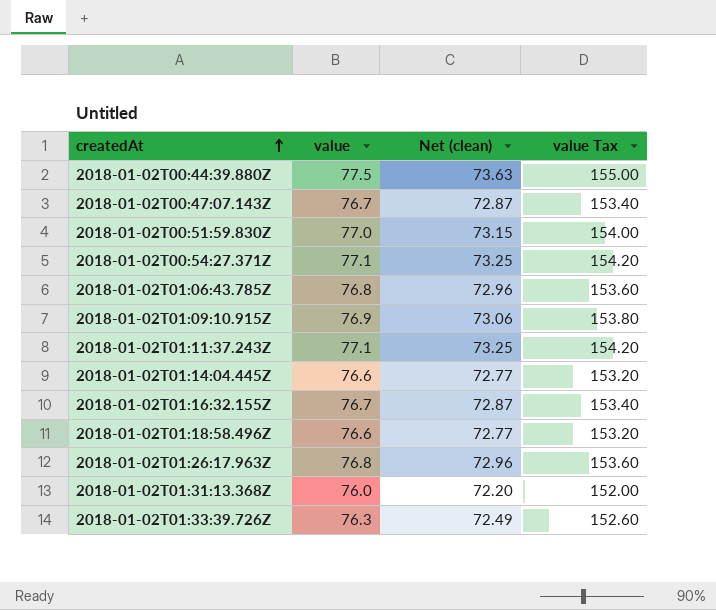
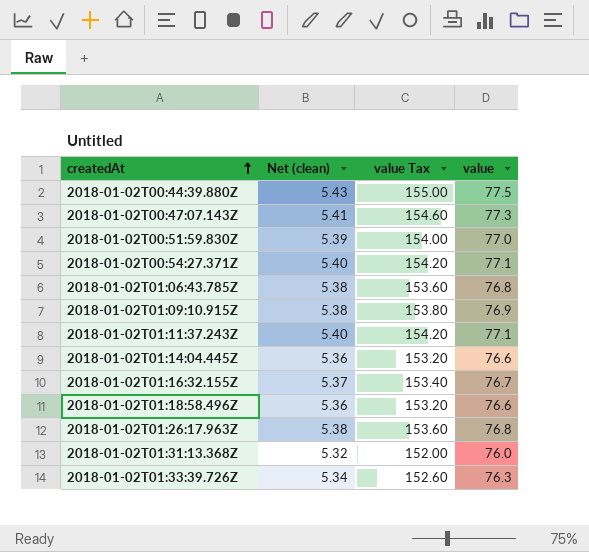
column Net (clean) | formula: [value] * 0.95 -> [value] * 0.07
column value | position: 2 -> 4
2018-01-02T00:47:07.143Z | value Tax: 153.40 -> 154.60
2018-01-02T00:47:07.143Z | value: 76.7 -> 77.3

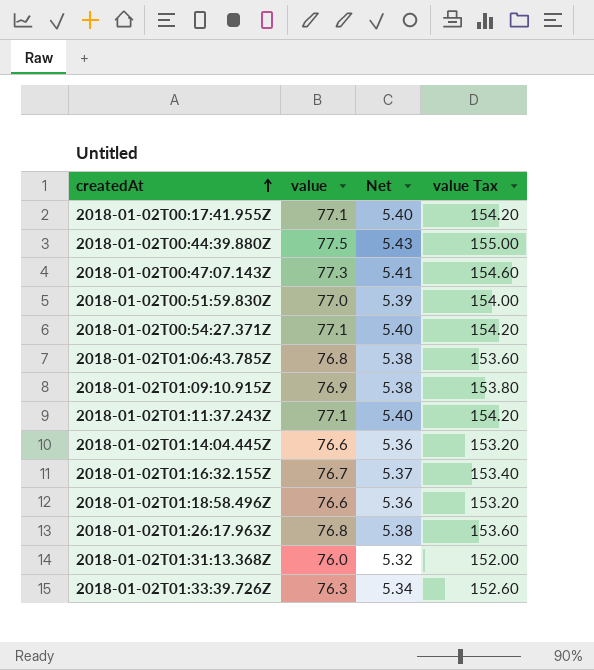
column value | position: 4 -> 2
column name: Net (clean) -> Net
row 2018-01-02T00:17:41.955Z: none -> 77.1 | 5.40 | 154.20

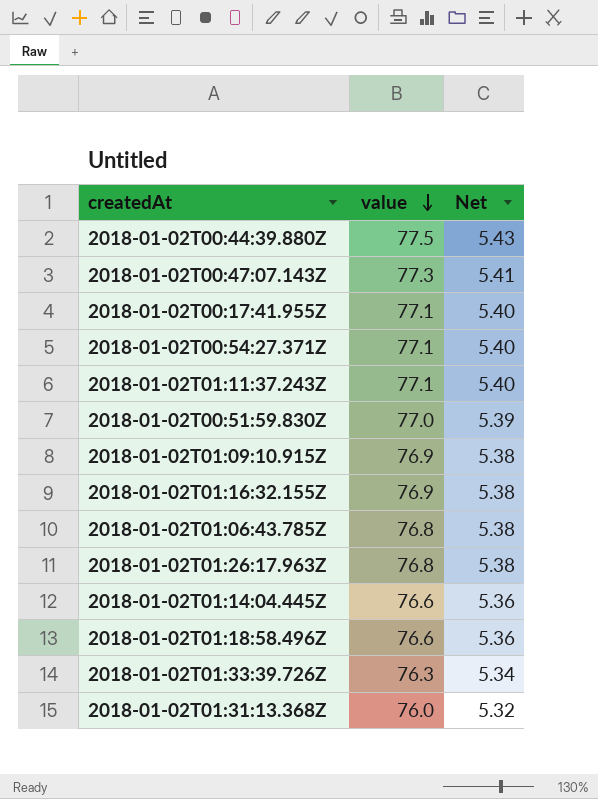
row order: createdAt ascending -> value descending
column value Tax | formula: [value] * 2 -> none
2018-01-02T01:16:32.155Z | value: 76.7 -> 76.9
2018-01-02T01:16:32.155Z | Net: 5.37 -> 5.38

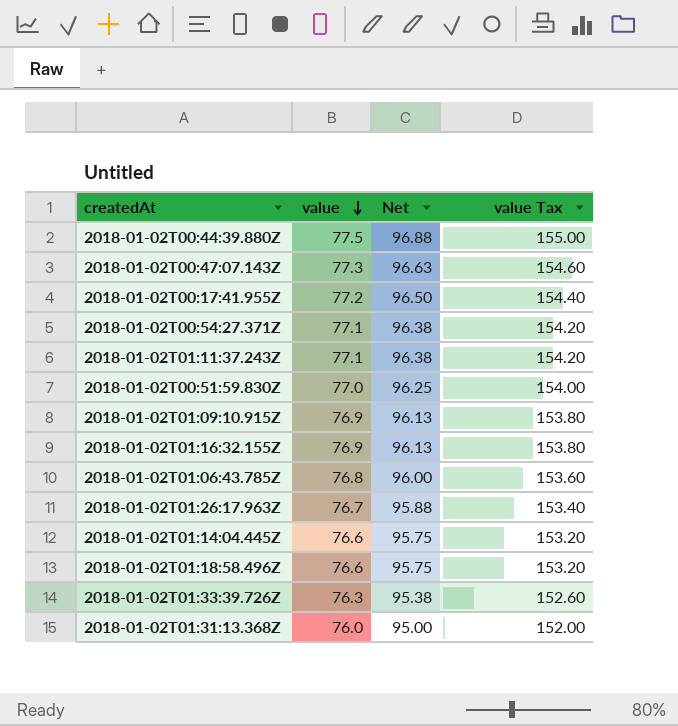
column Net | formula: [value] * 0.07 -> [value] * 1.25
column value Tax | formula: none -> [value] * 2
2018-01-02T00:17:41.955Z | value: 77.1 -> 77.2
2018-01-02T01:26:17.963Z | value: 76.8 -> 76.7

